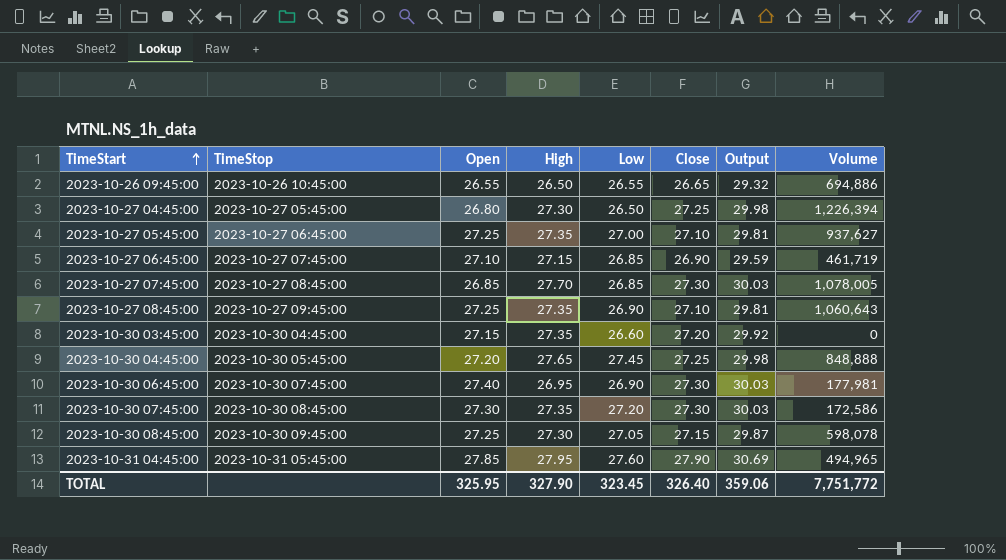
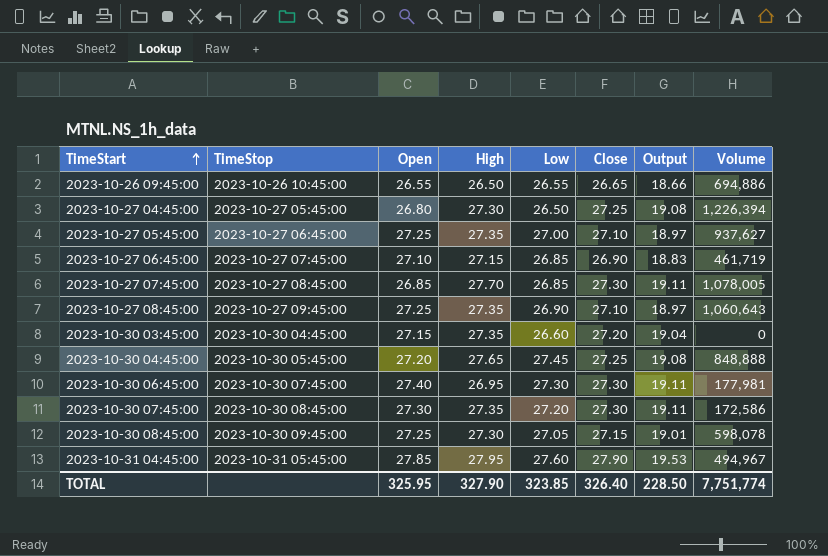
column Output | formula: [Close] * 1.1 -> [Close] * 0.7
2023-10-30 06:45:00 | Low: 26.90 -> 27.30
2023-10-31 04:45:00 | Volume: 494,965 -> 494,967
TOTAL | Low: 323.45 -> 323.85
TOTAL | Output: 359.06 -> 228.50
TOTAL | Volume: 7,751,772 -> 7,751,774

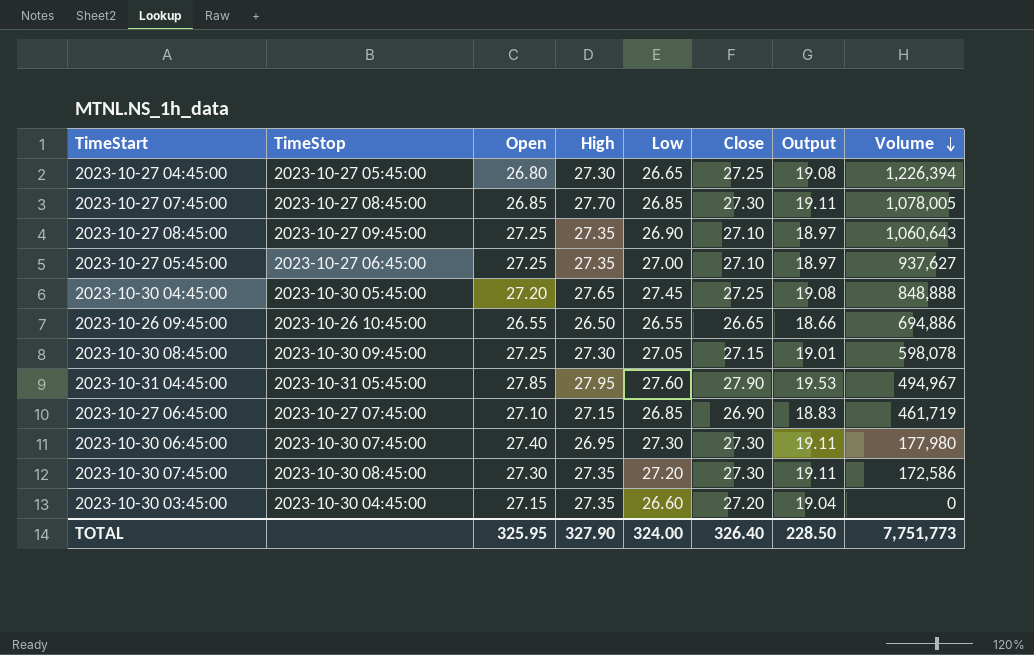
row order: TimeStart ascending -> Volume descending
2023-10-27 04:45:00 | Low: 26.50 -> 26.65
2023-10-30 06:45:00 | Volume: 177,981 -> 177,980
TOTAL | Low: 323.85 -> 324.00
TOTAL | Volume: 7,751,774 -> 7,751,773

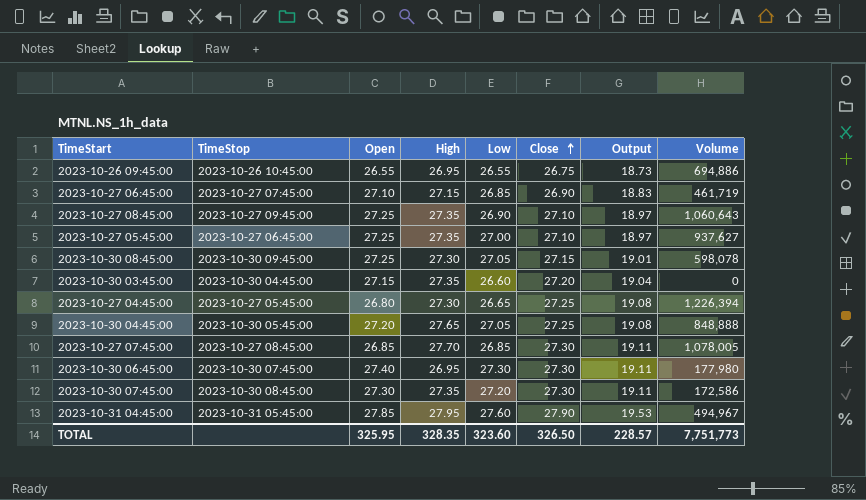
row order: Volume descending -> Close ascending
2023-10-26 09:45:00 | High: 26.50 -> 26.95
2023-10-26 09:45:00 | Close: 26.65 -> 26.75
2023-10-26 09:45:00 | Output: 18.66 -> 18.73
2023-10-30 04:45:00 | Low: 27.45 -> 27.05
TOTAL | High: 327.90 -> 328.35
TOTAL | Low: 324.00 -> 323.60
TOTAL | Close: 326.40 -> 326.50
TOTAL | Output: 228.50 -> 228.57

